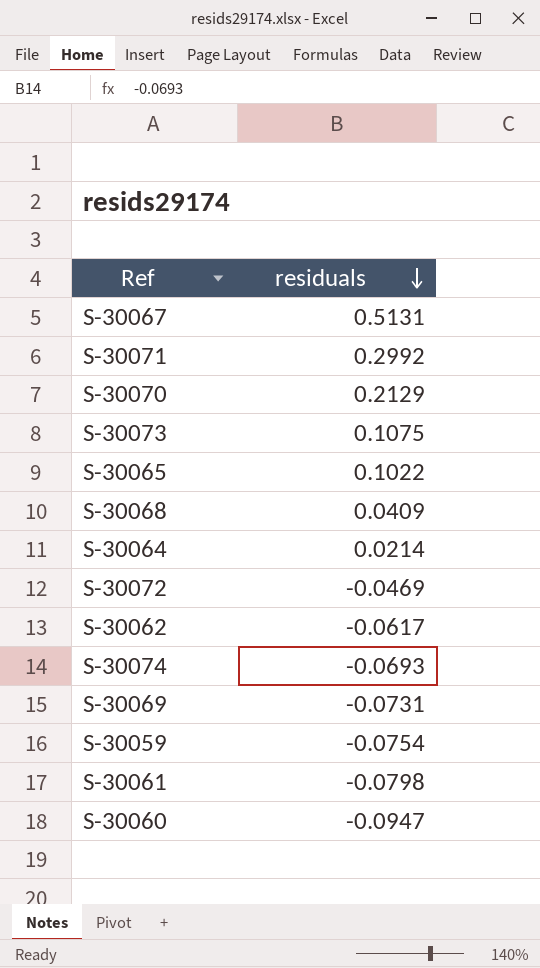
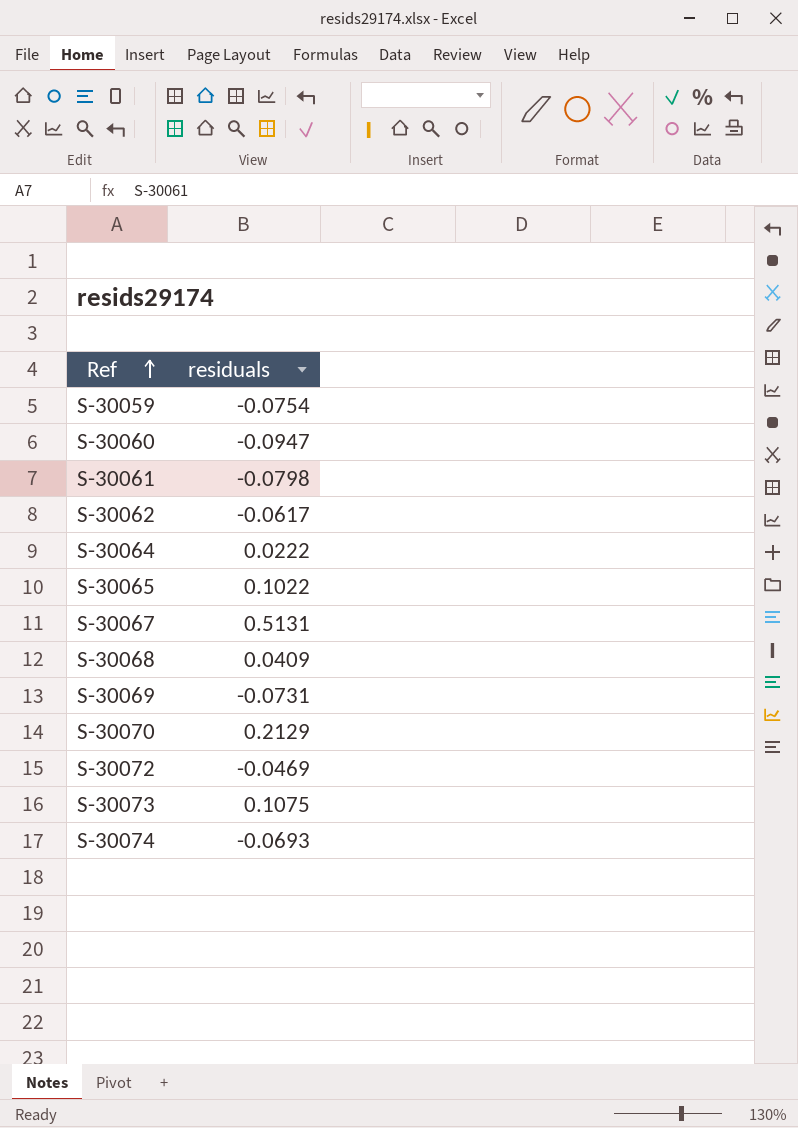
row order: residuals descending -> Ref ascending
row S-30071: 0.2992 -> none
S-30064 | residuals: 0.0214 -> 0.0222

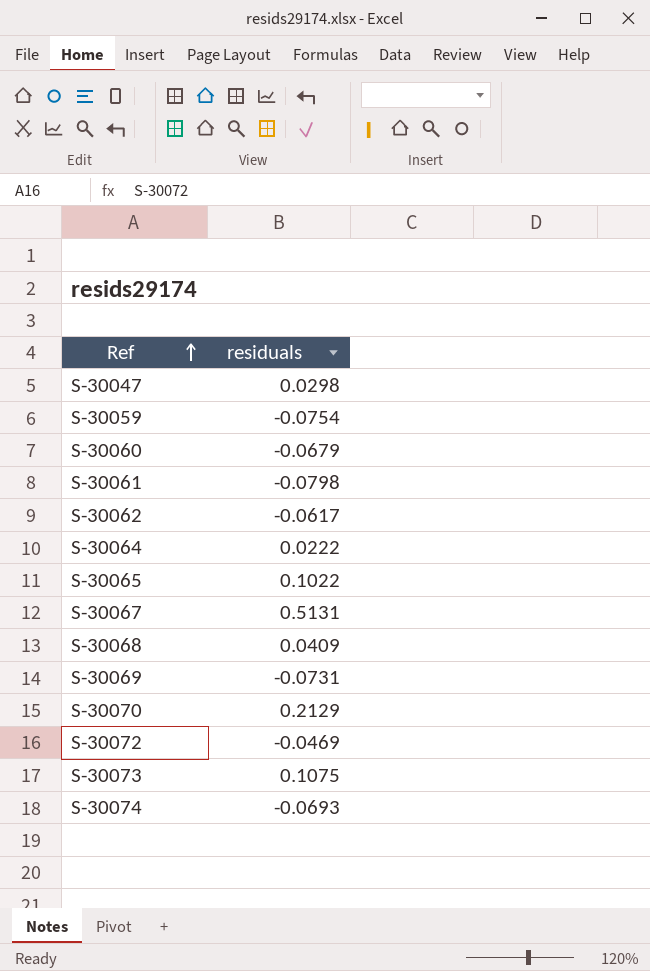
row S-30047: none -> 0.0298
S-30060 | residuals: -0.0947 -> -0.0679

